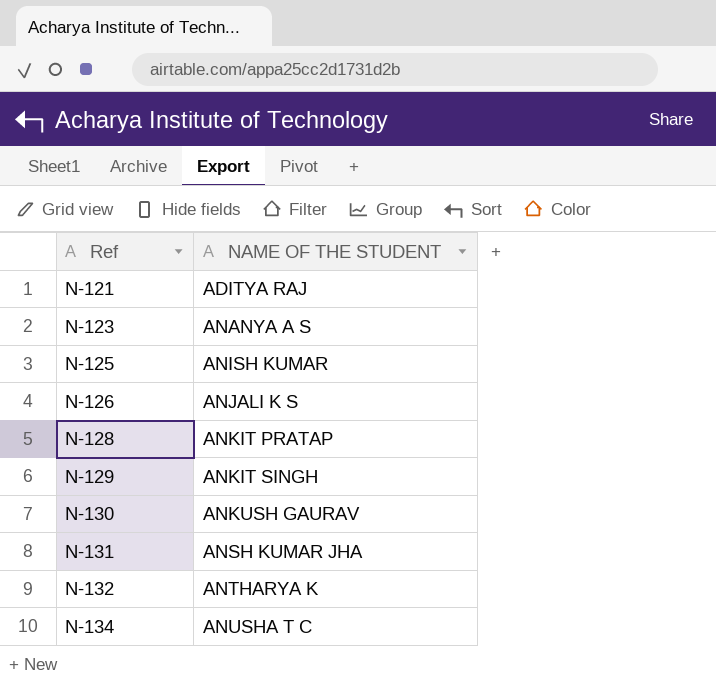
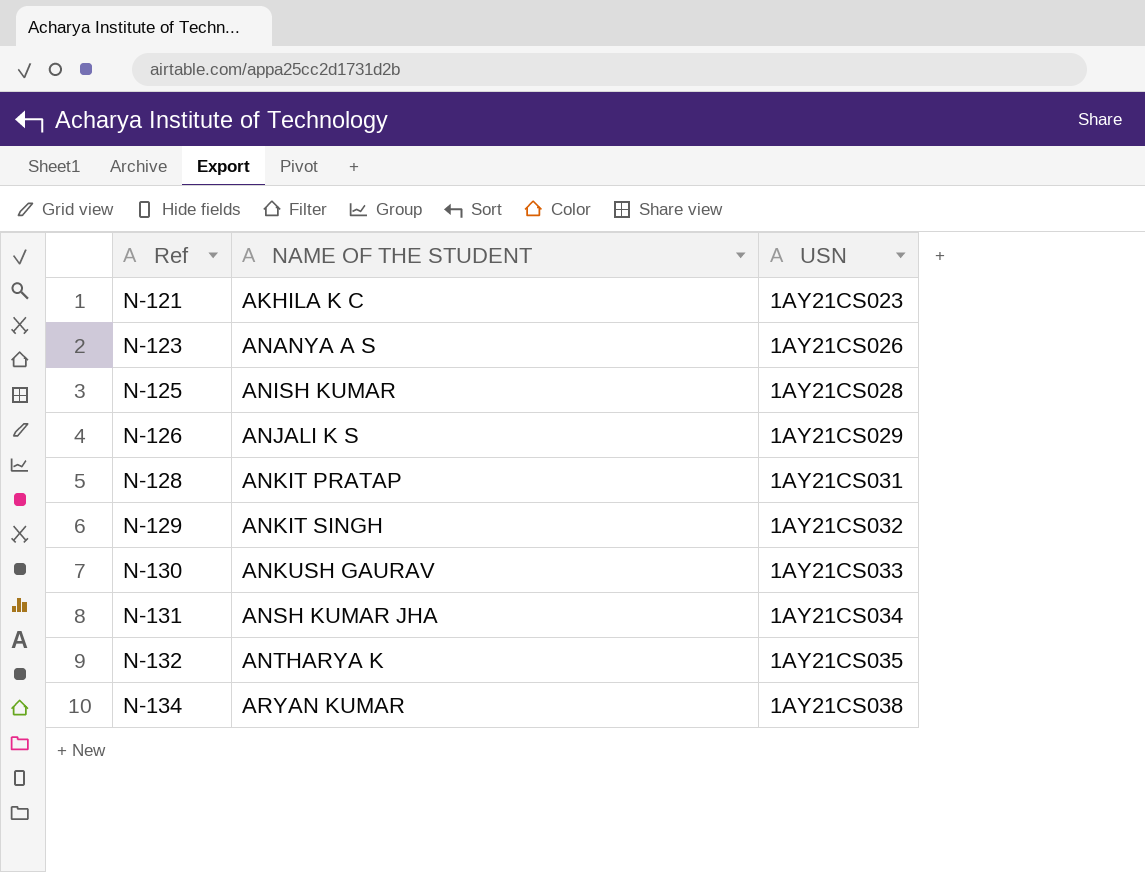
column USN | position: none -> 3
N-121 | NAME OF THE STUDENT: ADITYA RAJ -> AKHILA K C
N-134 | NAME OF THE STUDENT: ANUSHA T C -> ARYAN KUMAR

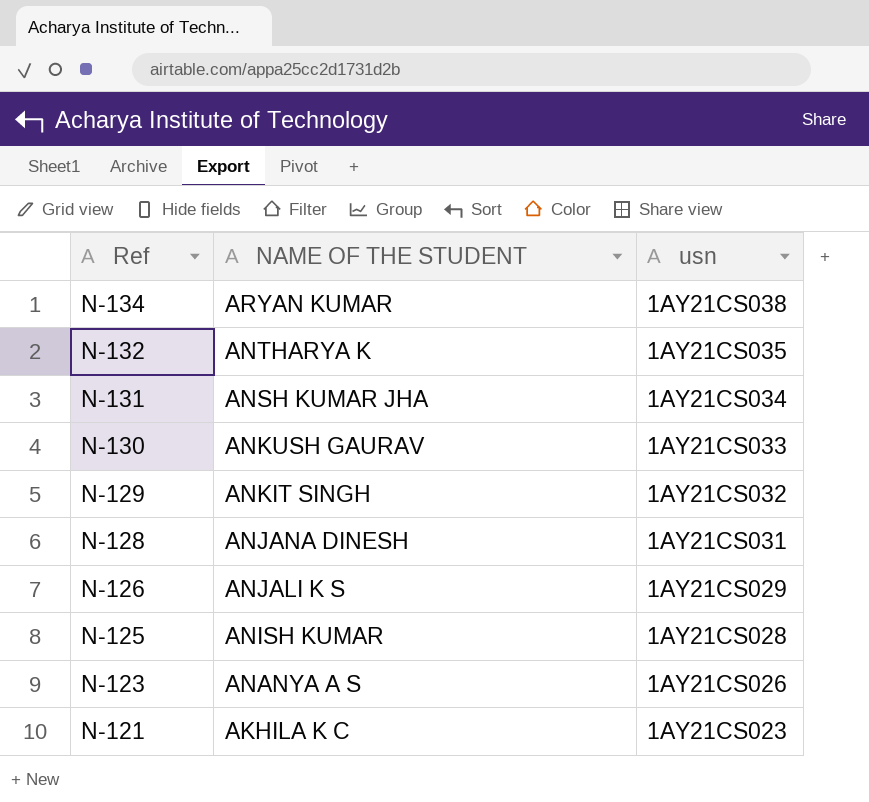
row order: Ref ascending -> Ref descending
column name: USN -> usn
N-128 | NAME OF THE STUDENT: ANKIT PRATAP -> ANJANA DINESH

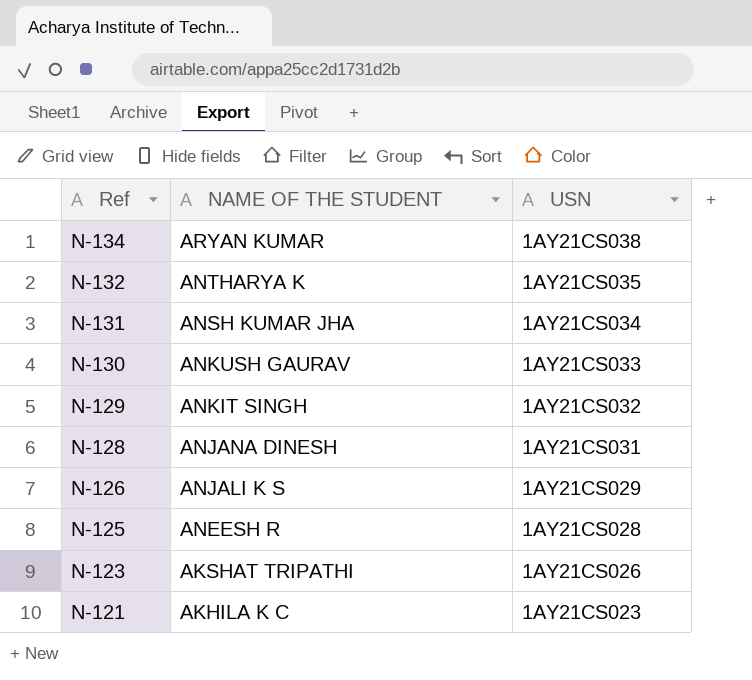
column name: usn -> USN
N-125 | NAME OF THE STUDENT: ANISH KUMAR -> ANEESH R
N-123 | NAME OF THE STUDENT: ANANYA A S -> AKSHAT TRIPATHI

